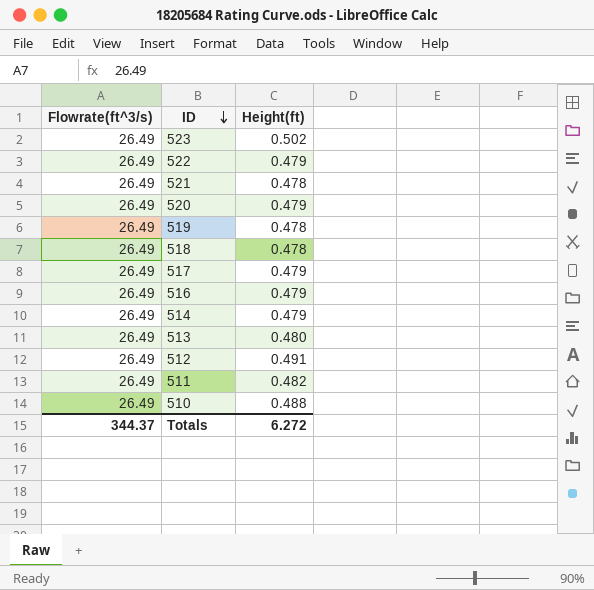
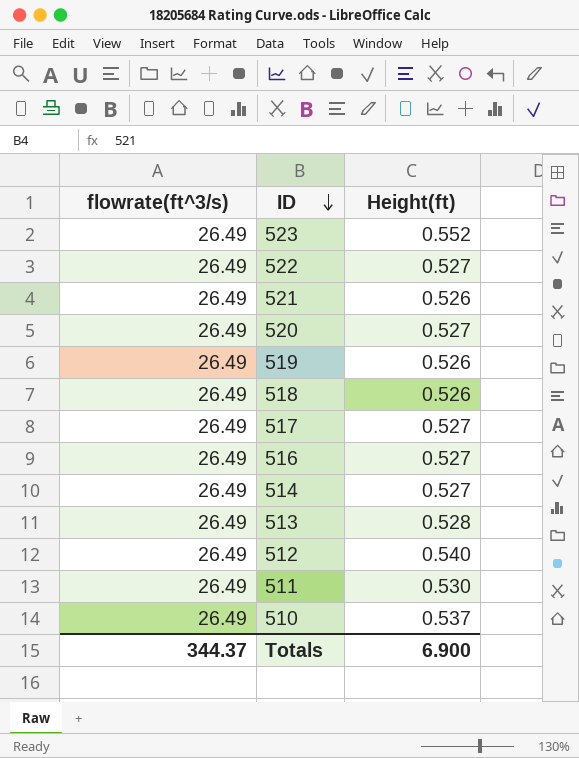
column name: Flowrate(ft^3/s) -> flowrate(ft^3/s)
523 | Height(ft): 0.502 -> 0.552
522 | Height(ft): 0.479 -> 0.527
521 | Height(ft): 0.478 -> 0.526
520 | Height(ft): 0.479 -> 0.527
519 | Height(ft): 0.478 -> 0.526
518 | Height(ft): 0.478 -> 0.526
517 | Height(ft): 0.479 -> 0.527
516 | Height(ft): 0.479 -> 0.527
514 | Height(ft): 0.479 -> 0.527
513 | Height(ft): 0.480 -> 0.528
512 | Height(ft): 0.491 -> 0.540
511 | Height(ft): 0.482 -> 0.530
510 | Height(ft): 0.488 -> 0.537
Totals | Height(ft): 6.272 -> 6.900

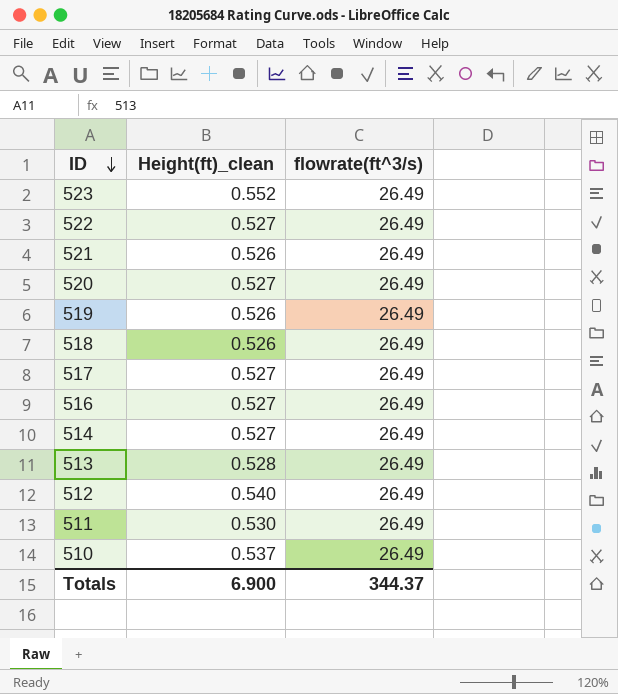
column name: Height(ft) -> Height(ft)_clean
column flowrate(ft^3/s) | position: 1 -> 3

